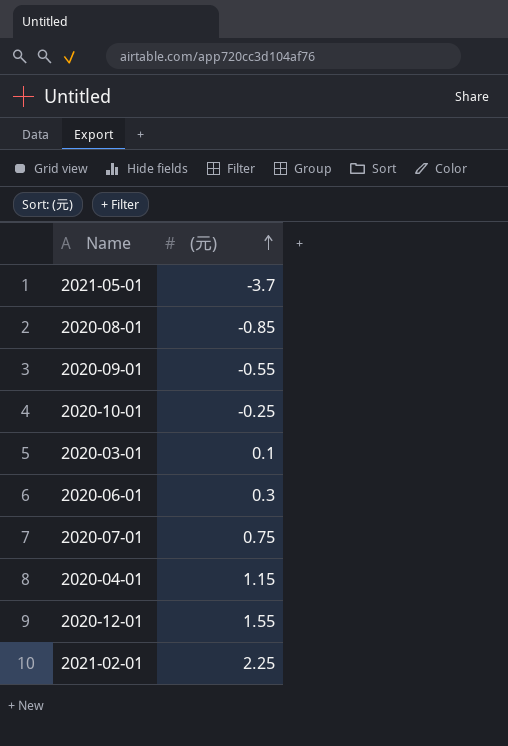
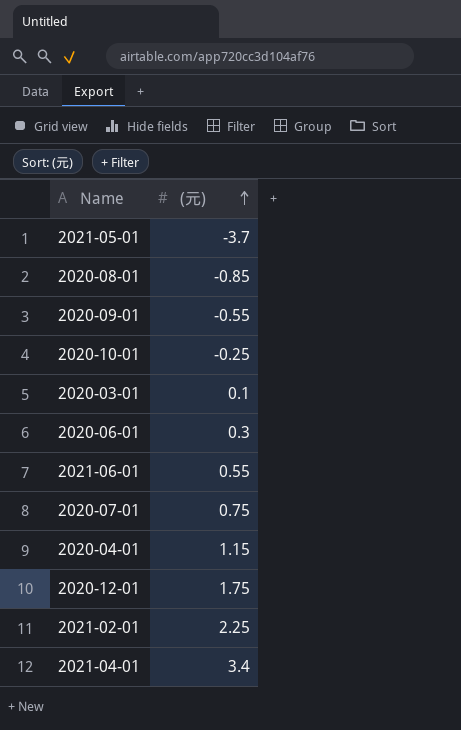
row 2021-06-01: none -> 0.55
2020-12-01 | (元): 1.55 -> 1.75
row 2021-04-01: none -> 3.4

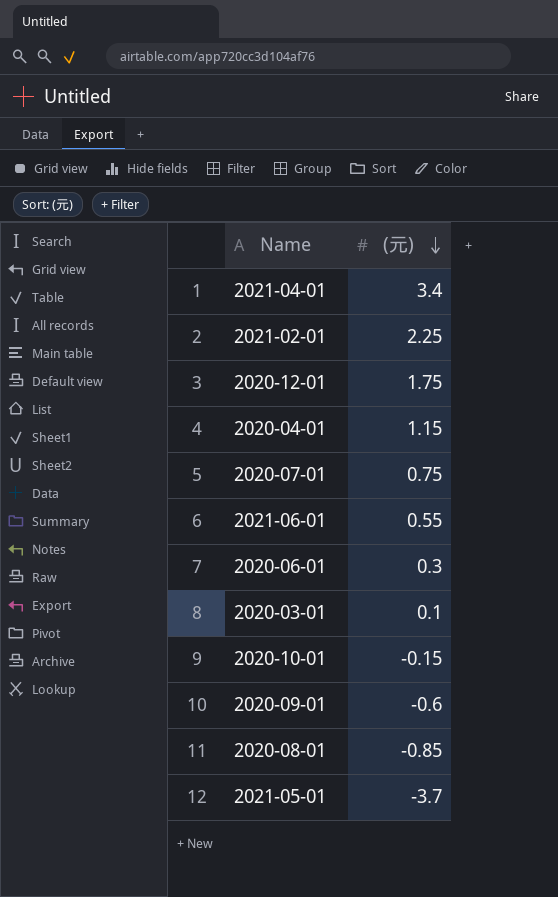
row order: (元) ascending -> (元) descending
2020-10-01 | (元): -0.25 -> -0.15
2020-09-01 | (元): -0.55 -> -0.6

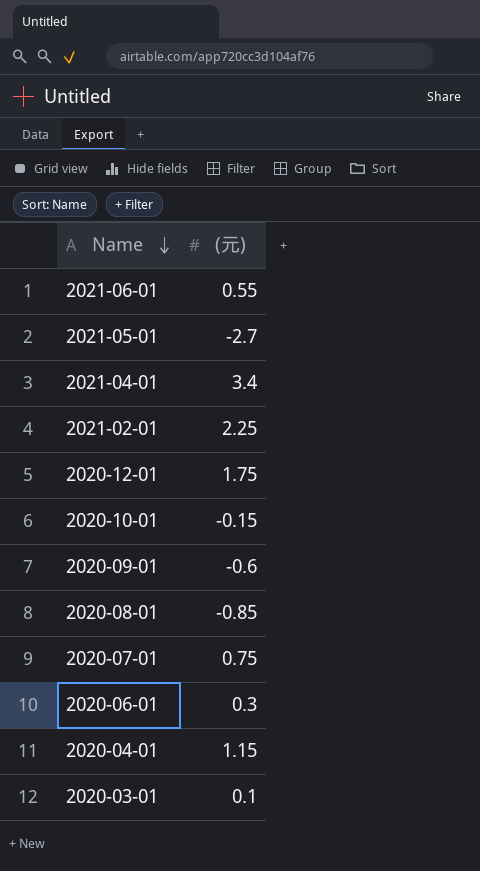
row order: (元) descending -> Name descending
2021-05-01 | (元): -3.7 -> -2.7

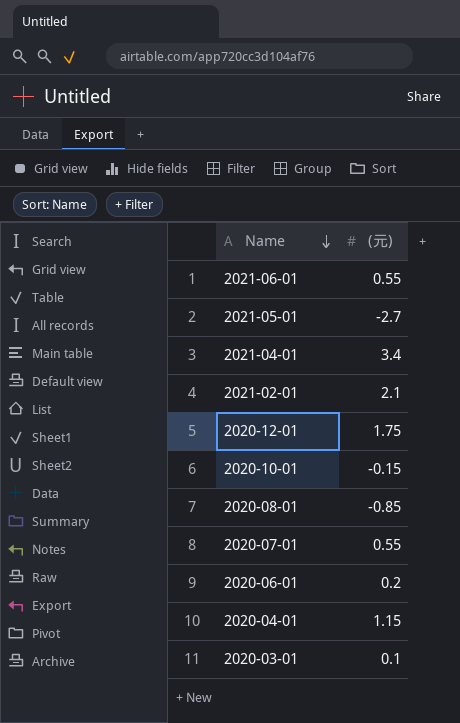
row 2020-09-01: -0.6 -> none
2021-02-01 | (元): 2.25 -> 2.1
2020-07-01 | (元): 0.75 -> 0.55
2020-06-01 | (元): 0.3 -> 0.2

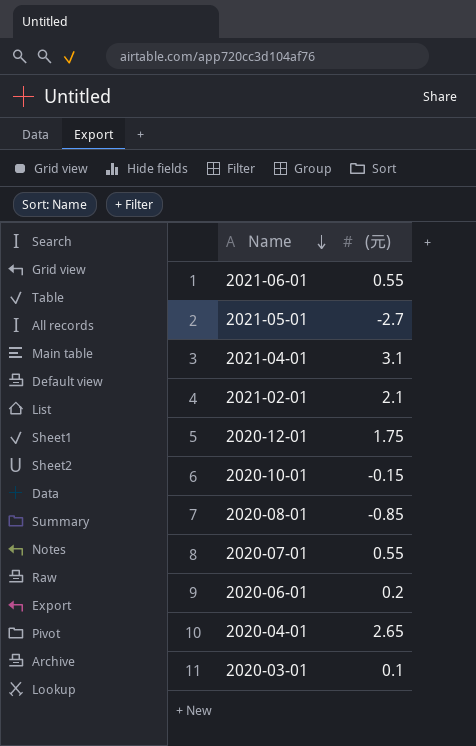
2021-04-01 | (元): 3.4 -> 3.1
2020-04-01 | (元): 1.15 -> 2.65

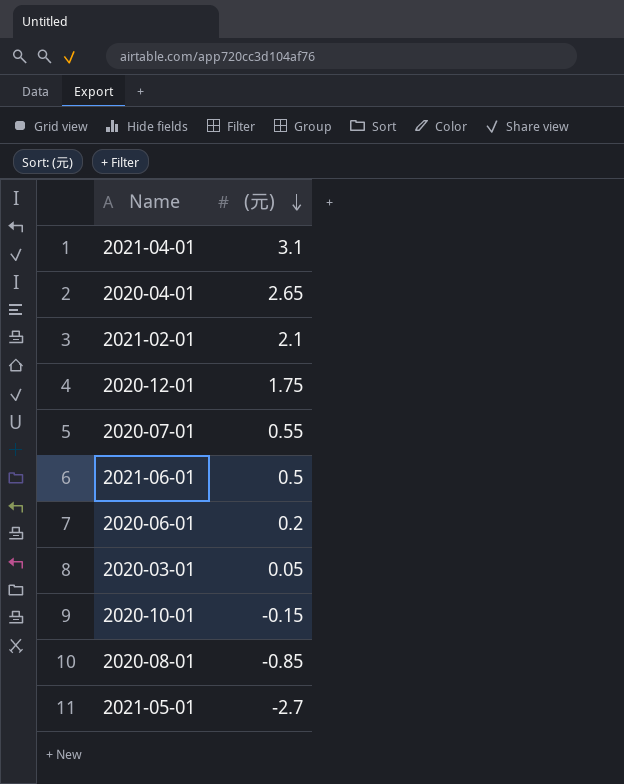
row order: Name descending -> (元) descending
2021-06-01 | (元): 0.55 -> 0.5
2020-03-01 | (元): 0.1 -> 0.05

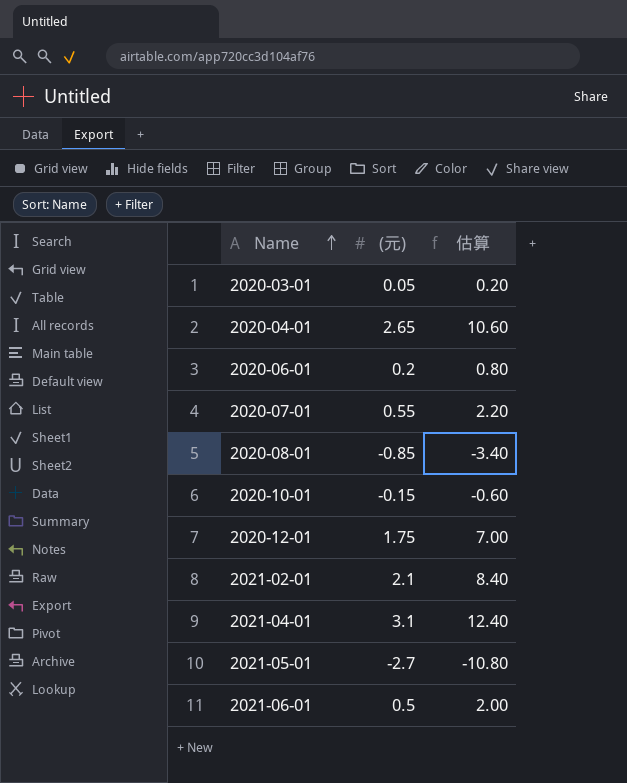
row order: (元) descending -> Name ascending
column 估算 | formula: none -> [(元)] * 4

